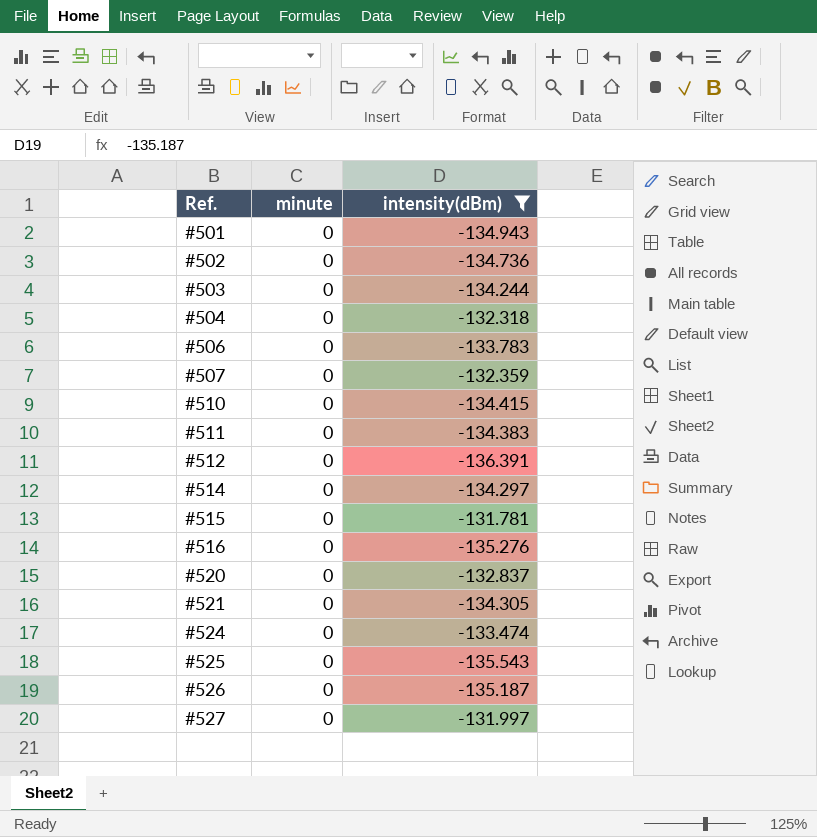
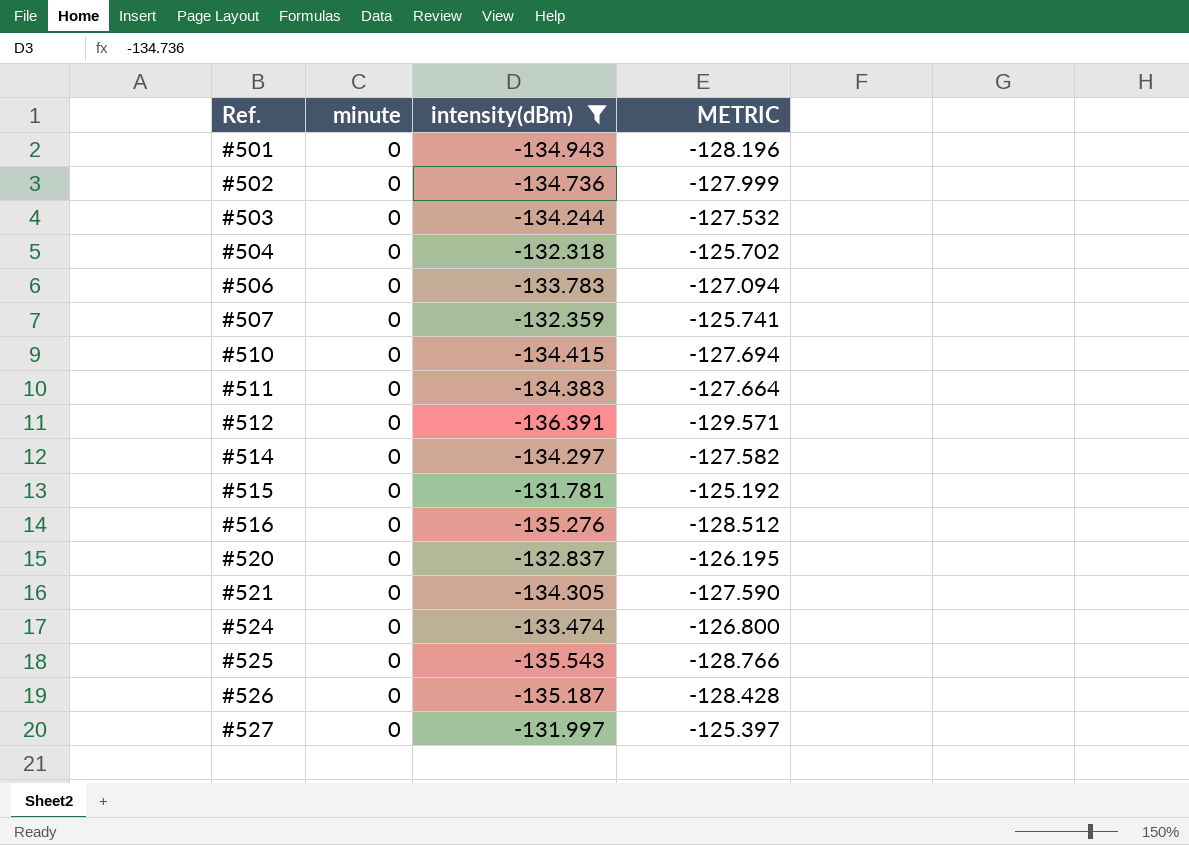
column METRIC | formula: none -> [intensity(dBm)] * 0.95

